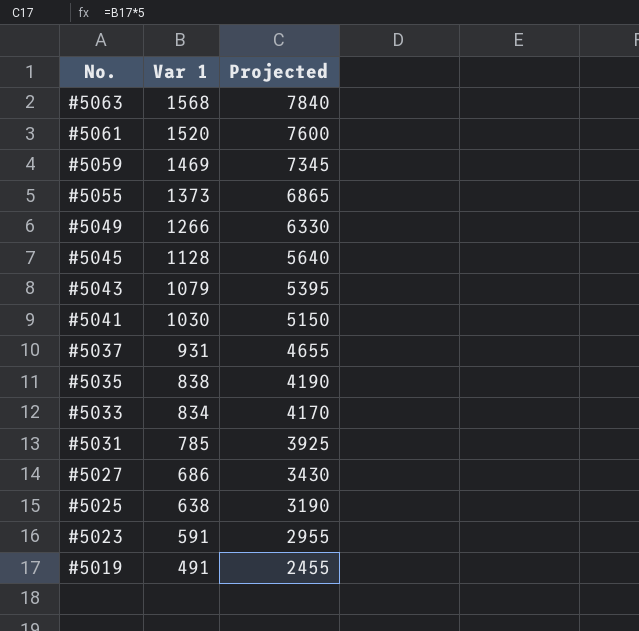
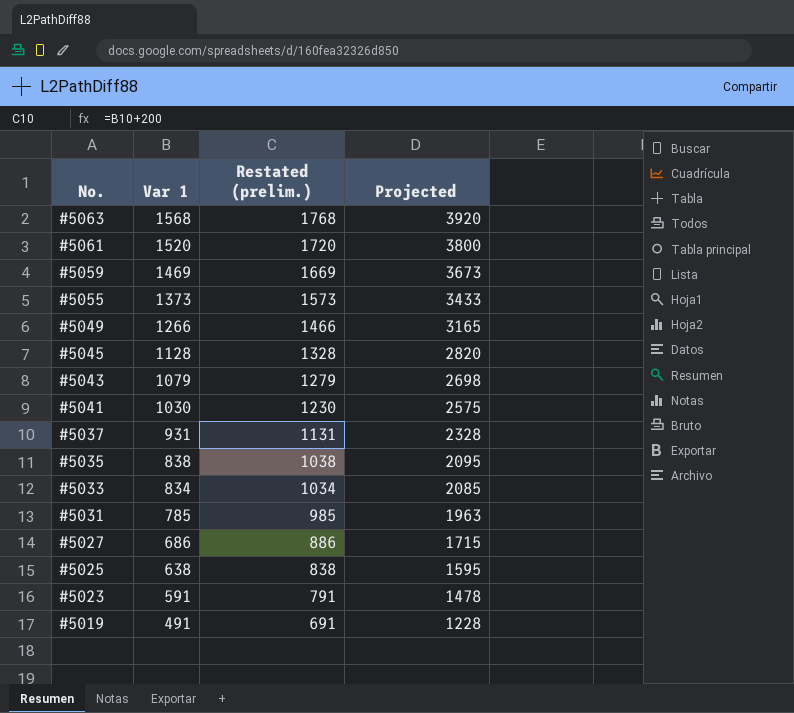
column Restated (prelim.) | formula: none -> [Var 1] + 200
column Projected | formula: [Var 1] * 5 -> [Var 1] * 2.5

